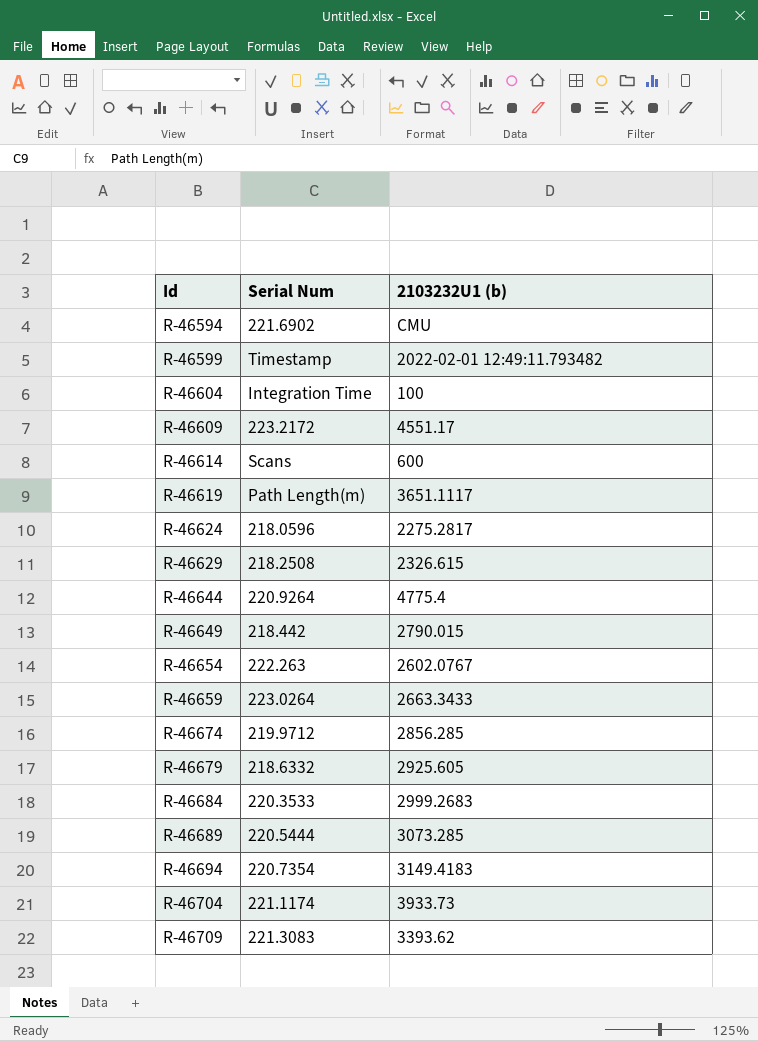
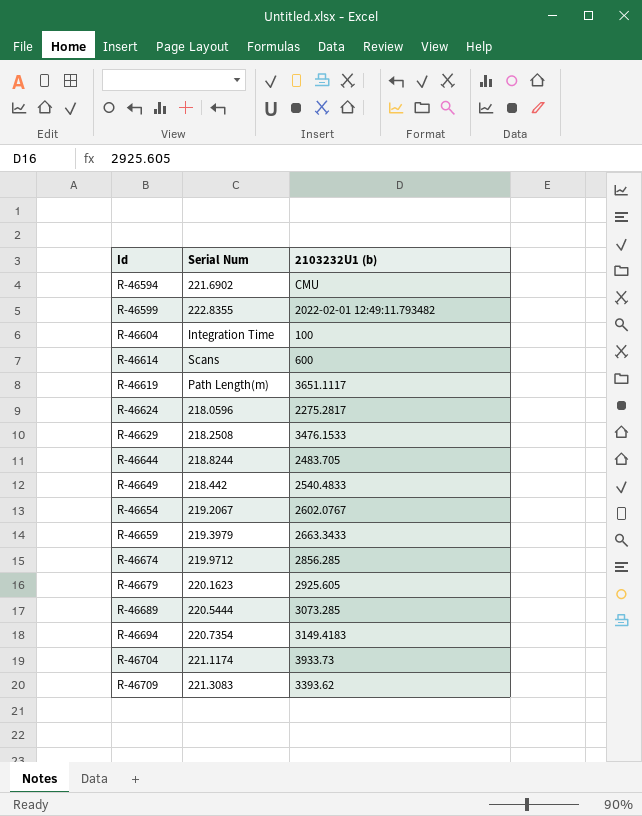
row R-46609: 223.2172 | 4551.17 -> none
row R-46684: 220.3533 | 2999.2683 -> none
R-46599 | Serial Num: Timestamp -> 222.8355
R-46629 | 2103232U1 (b): 2326.615 -> 3476.1533
R-46644 | Serial Num: 220.9264 -> 218.8244
R-46644 | 2103232U1 (b): 4775.4 -> 2483.705
R-46649 | 2103232U1 (b): 2790.015 -> 2540.4833
R-46654 | Serial Num: 222.263 -> 219.2067
R-46659 | Serial Num: 223.0264 -> 219.3979
R-46679 | Serial Num: 218.6332 -> 220.1623

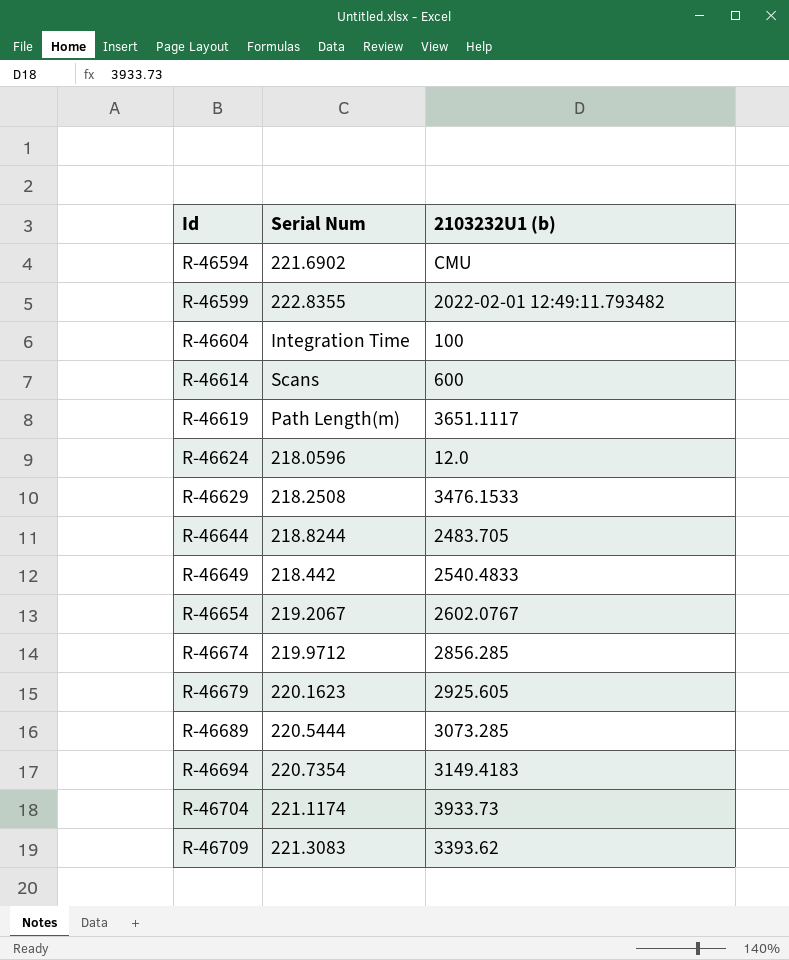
row R-46659: 219.3979 | 2663.3433 -> none
R-46624 | 2103232U1 (b): 2275.2817 -> 12.0

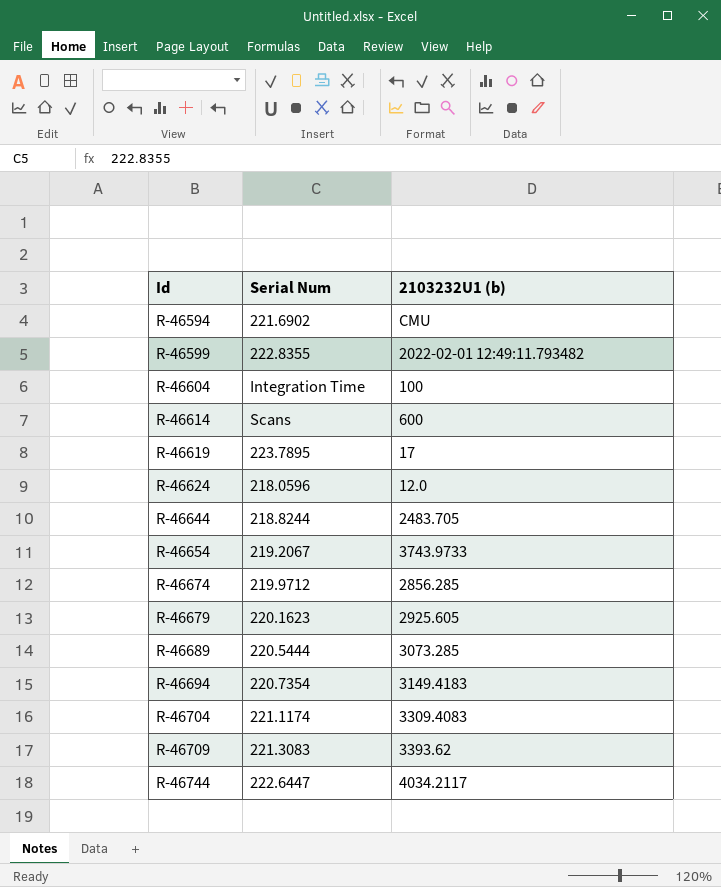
row R-46629: 218.2508 | 3476.1533 -> none
row R-46649: 218.442 | 2540.4833 -> none
R-46619 | Serial Num: Path Length(m) -> 223.7895
R-46619 | 2103232U1 (b): 3651.1117 -> 17
R-46654 | 2103232U1 (b): 2602.0767 -> 3743.9733
R-46704 | 2103232U1 (b): 3933.73 -> 3309.4083
row R-46744: none -> 222.6447 | 4034.2117

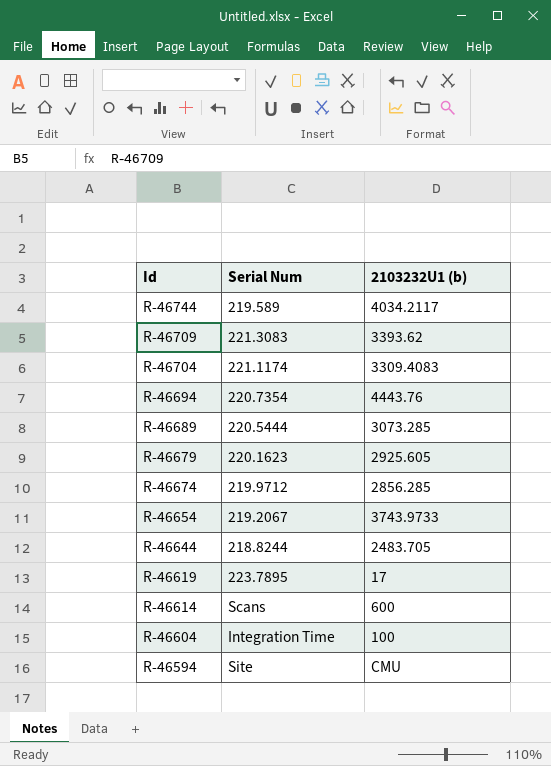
row order: Id ascending -> Id descending
row R-46599: 222.8355 | 2022-02-01 12:49:11.793482 -> none
row R-46624: 218.0596 | 12.0 -> none
R-46744 | Serial Num: 222.6447 -> 219.589
R-46694 | 2103232U1 (b): 3149.4183 -> 4443.76
R-46594 | Serial Num: 221.6902 -> Site

